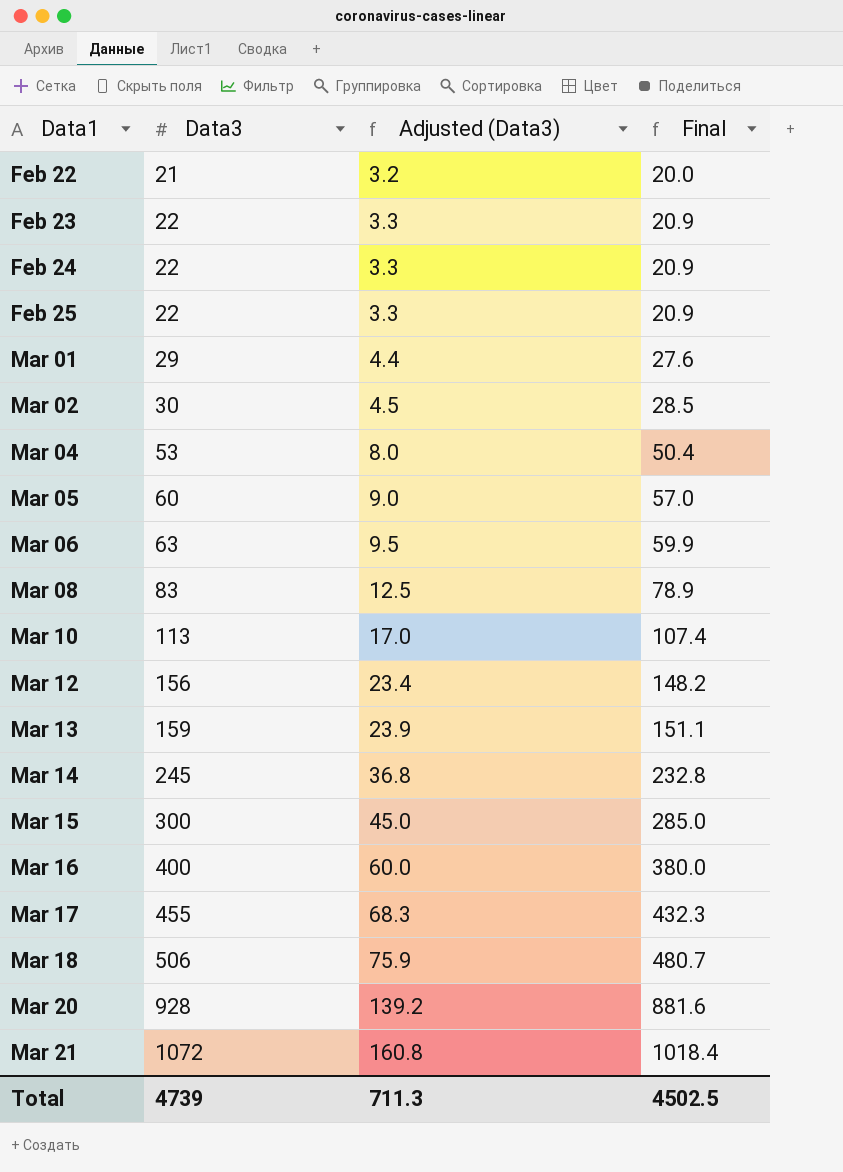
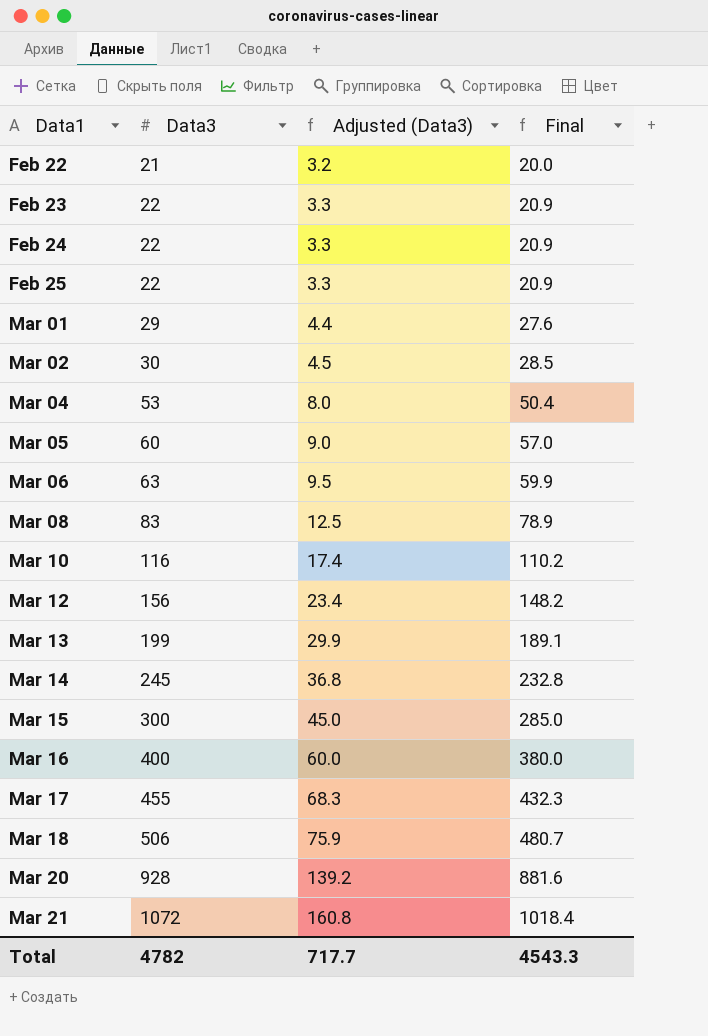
Mar 10 | Data3: 113 -> 116
Mar 10 | Adjusted (Data3): 17.0 -> 17.4
Mar 10 | Final: 107.4 -> 110.2
Mar 13 | Data3: 159 -> 199
Mar 13 | Adjusted (Data3): 23.9 -> 29.9
Mar 13 | Final: 151.1 -> 189.1
Total | Data3: 4739 -> 4782
Total | Adjusted (Data3): 711.3 -> 717.7
Total | Final: 4502.5 -> 4543.3

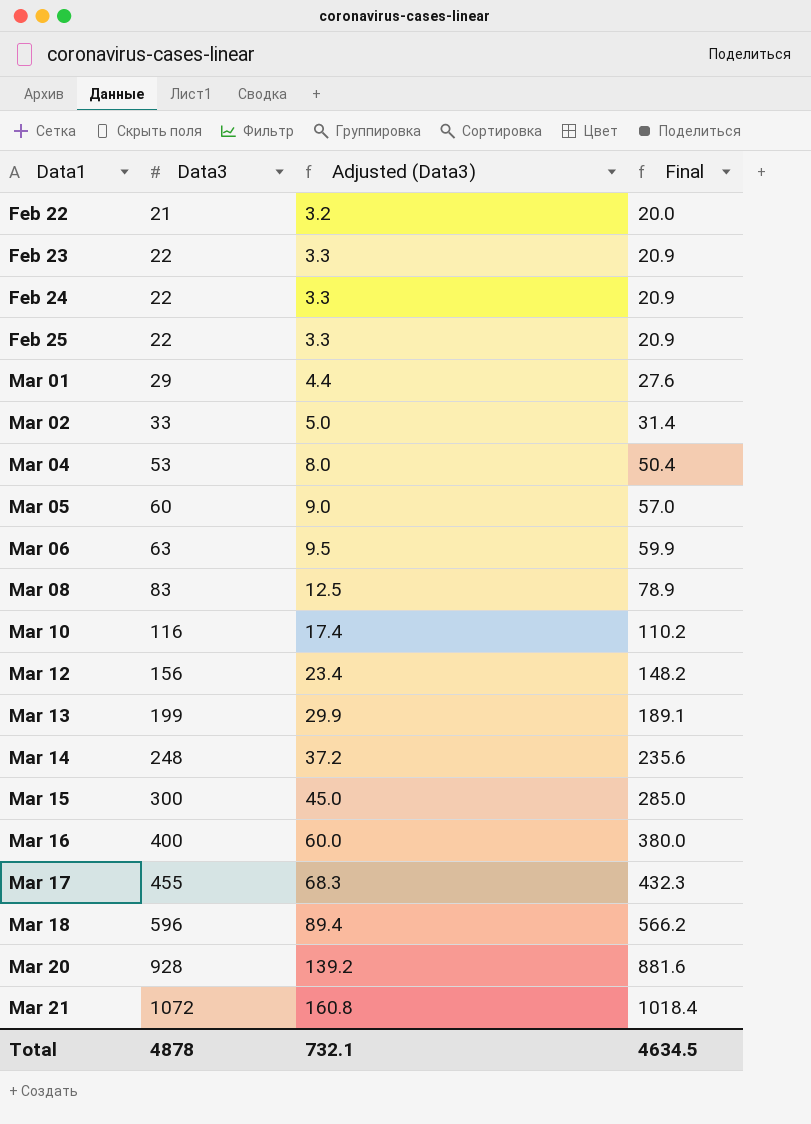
Mar 02 | Data3: 30 -> 33
Mar 02 | Adjusted (Data3): 4.5 -> 5.0
Mar 02 | Final: 28.5 -> 31.4
Mar 14 | Data3: 245 -> 248
Mar 14 | Adjusted (Data3): 36.8 -> 37.2
Mar 14 | Final: 232.8 -> 235.6
Mar 18 | Data3: 506 -> 596
Mar 18 | Adjusted (Data3): 75.9 -> 89.4
Mar 18 | Final: 480.7 -> 566.2
Total | Data3: 4782 -> 4878
Total | Adjusted (Data3): 717.7 -> 732.1
Total | Final: 4543.3 -> 4634.5

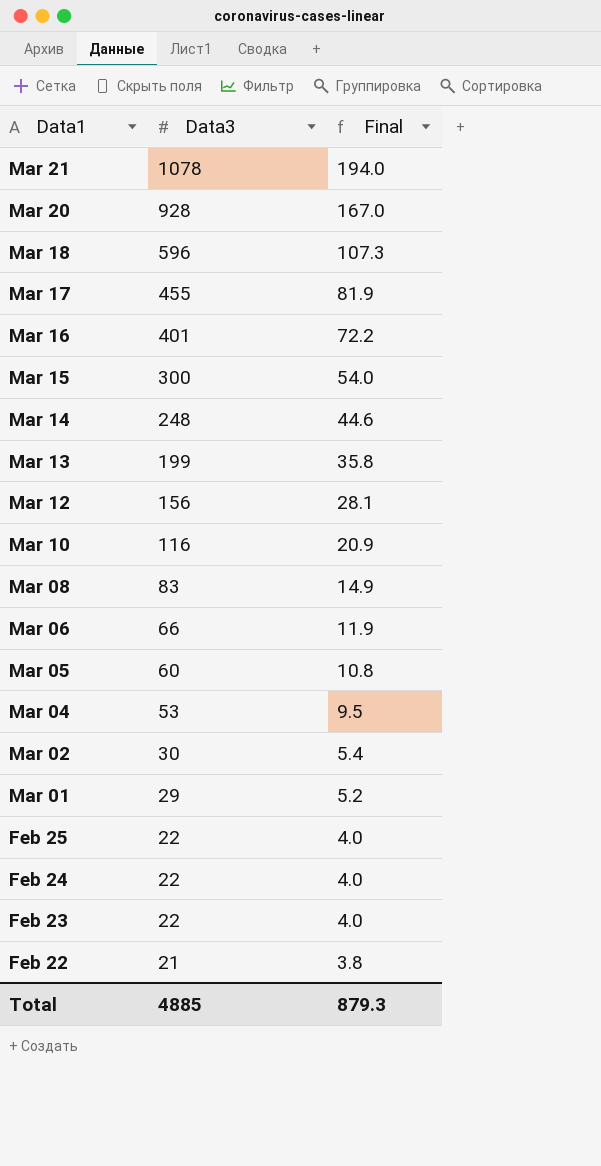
row order: Data1 ascending -> Data1 descending
column Adjusted (Data3) | formula: [Data3] * 0.15 -> none
column Final | formula: [Data3] * 0.95 -> [Data3] * 0.18
Mar 21 | Data3: 1072 -> 1078
Mar 16 | Data3: 400 -> 401
Mar 06 | Data3: 63 -> 66
Mar 02 | Data3: 33 -> 30
Total | Data3: 4878 -> 4885
Total | Final: 4634.5 -> 879.3

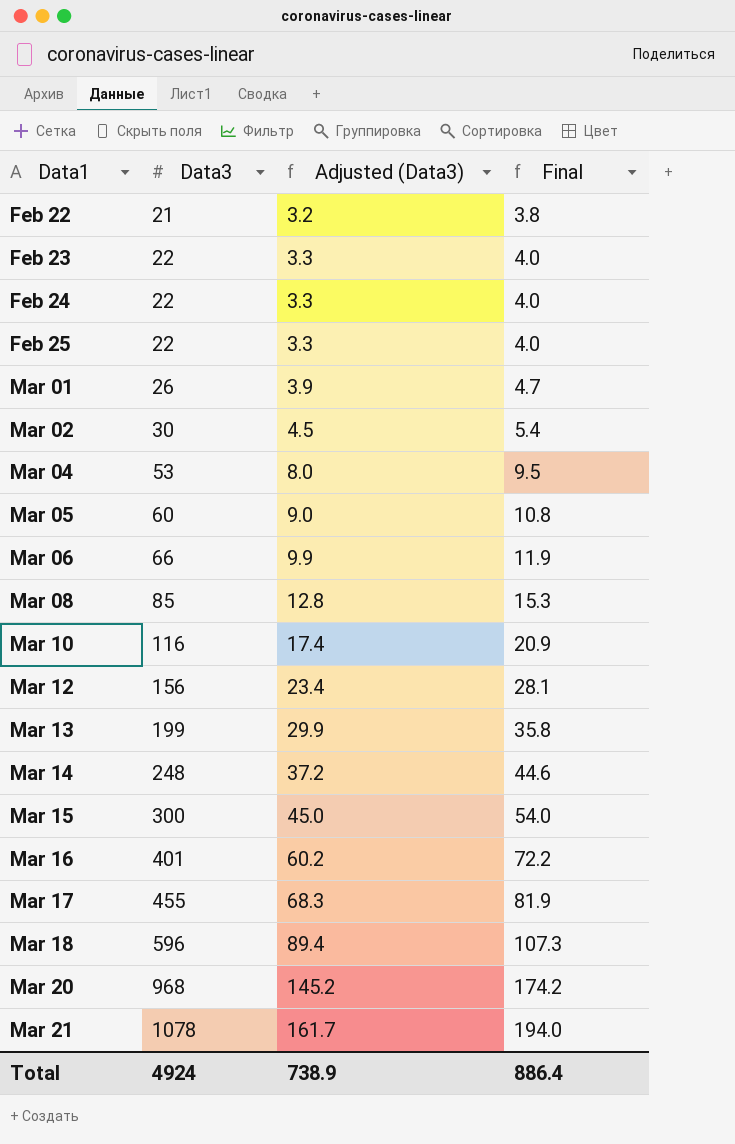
row order: Data1 descending -> Data1 ascending
column Adjusted (Data3) | formula: none -> [Data3] * 0.15
Mar 01 | Data3: 29 -> 26
Mar 01 | Final: 5.2 -> 4.7
Mar 08 | Data3: 83 -> 85
Mar 08 | Final: 14.9 -> 15.3
Mar 20 | Data3: 928 -> 968
Mar 20 | Final: 167.0 -> 174.2
Total | Data3: 4885 -> 4924
Total | Final: 879.3 -> 886.4

